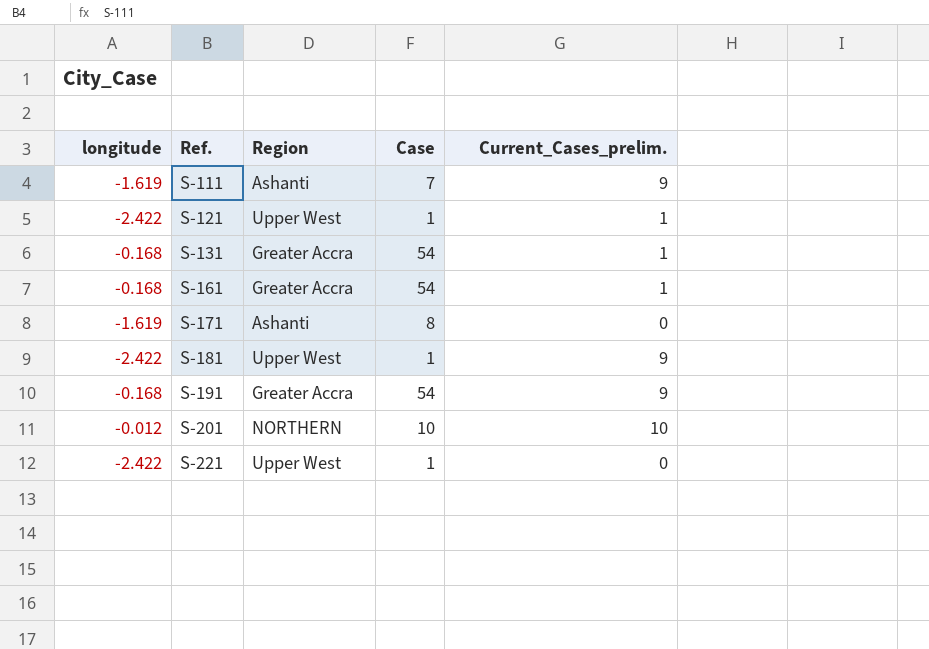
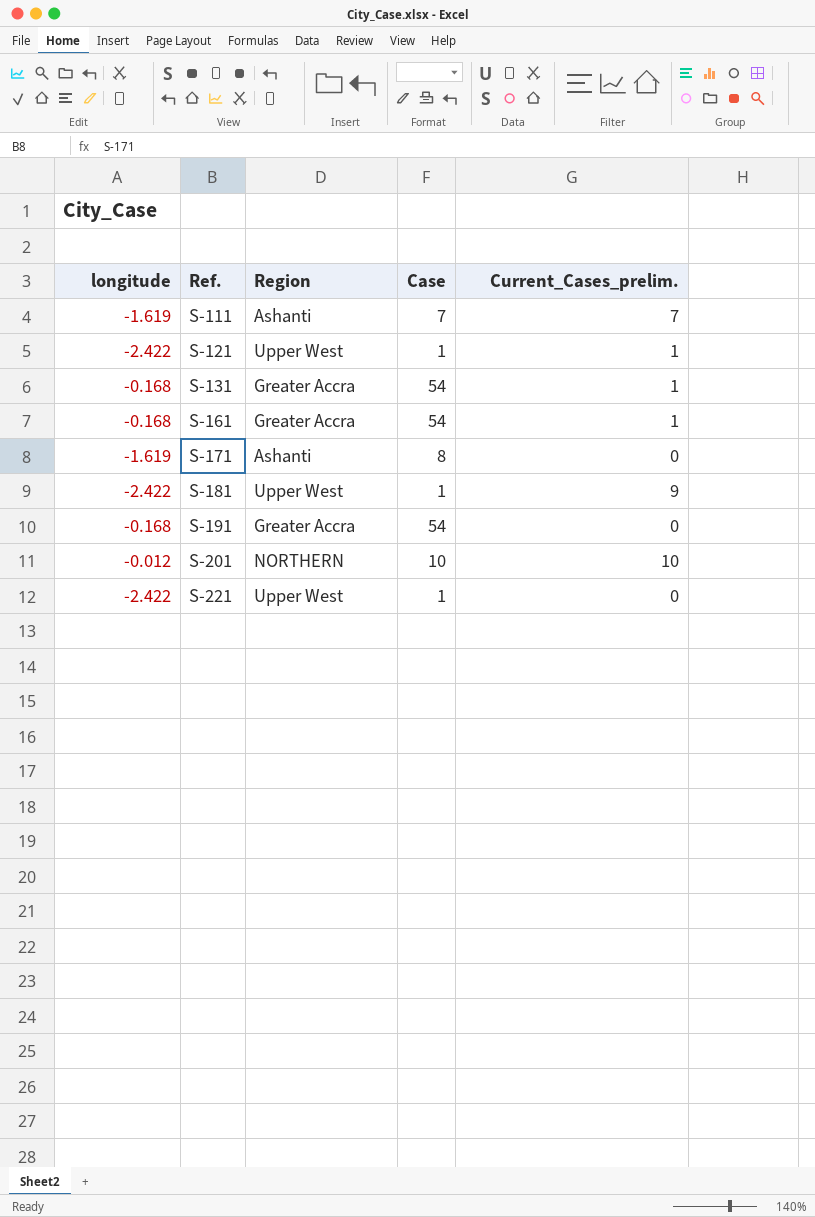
S-111 | Current_Cases_prelim.: 9 -> 7
S-191 | Current_Cases_prelim.: 9 -> 0

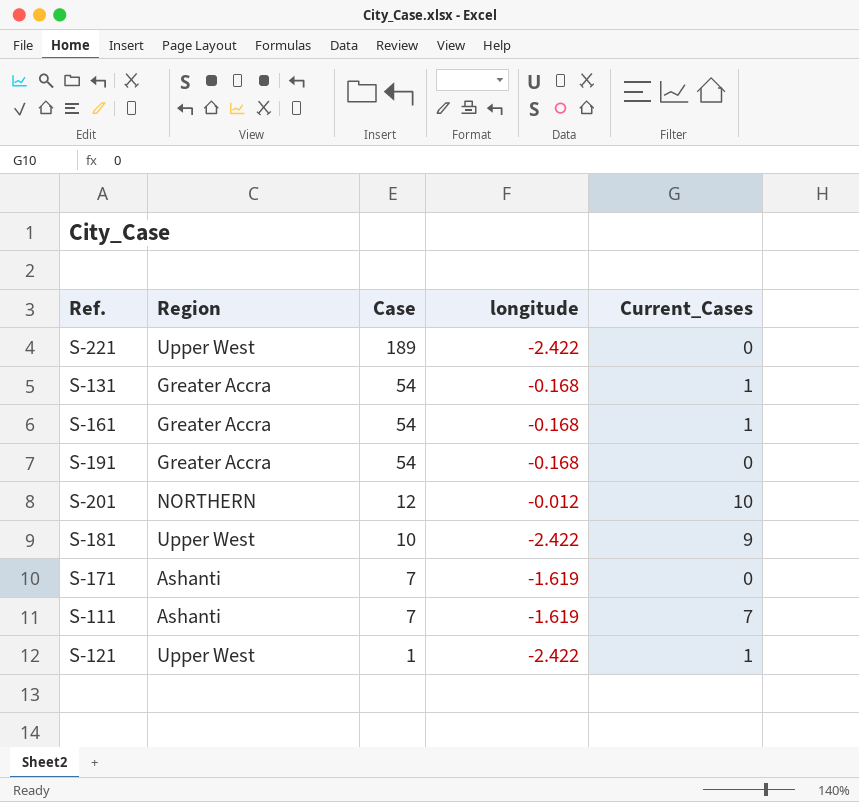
row order: Ref. ascending -> Case descending
column longitude | position: 1 -> 4
column name: Current_Cases_prelim. -> Current_Cases
S-221 | Case: 1 -> 189
S-201 | Case: 10 -> 12
S-181 | Case: 1 -> 10
S-171 | Case: 8 -> 7

